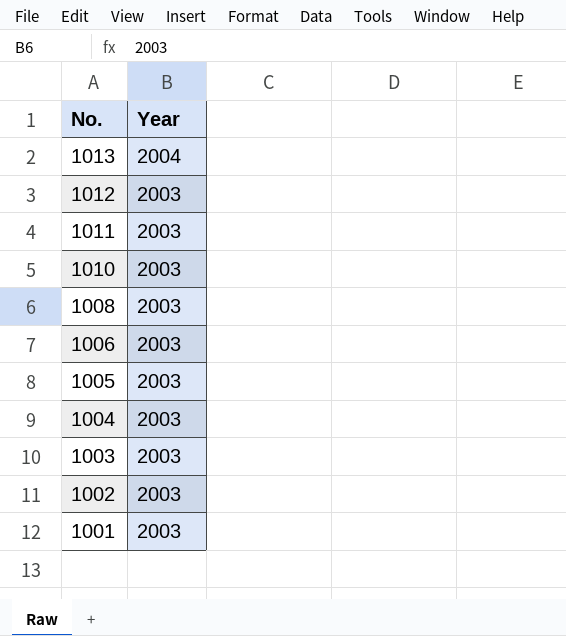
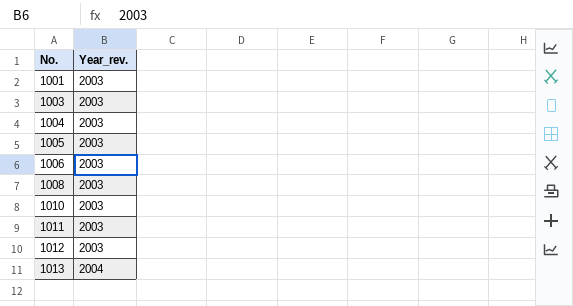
row order: No. descending -> No. ascending
column name: Year -> Year_rev.
row 1002: 2003 -> none

